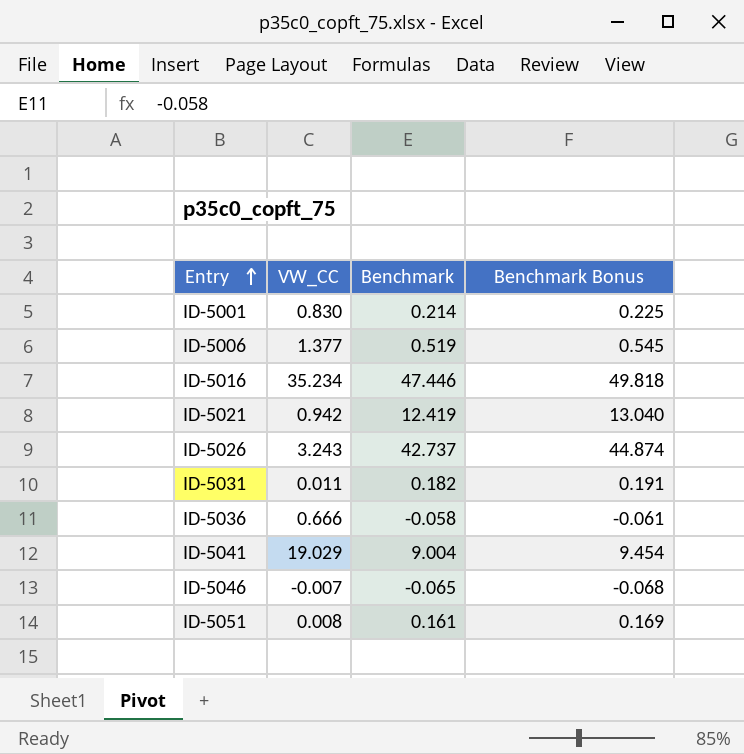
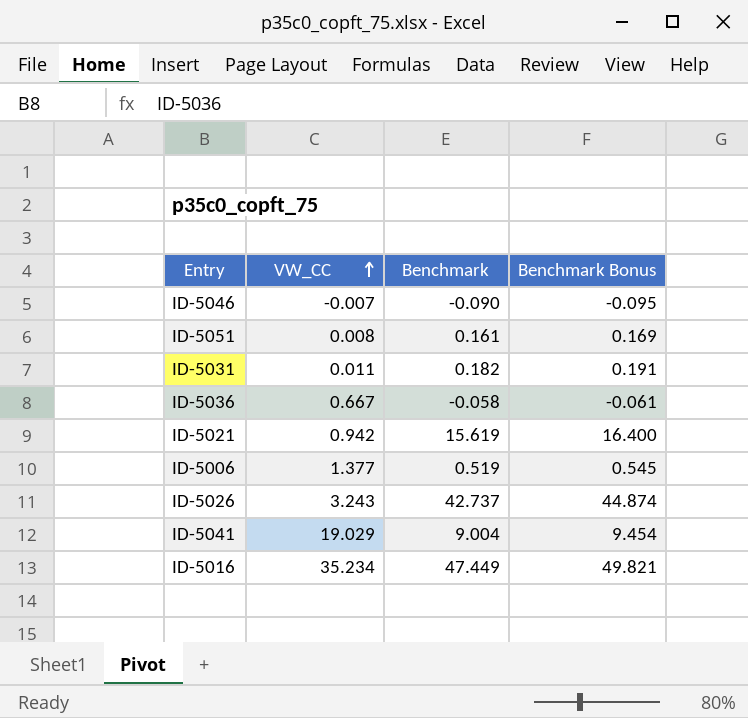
row order: Entry ascending -> VW_CC ascending
row ID-5001: 0.830 | 0.214 | 0.225 -> none
ID-5046 | Benchmark: -0.065 -> -0.090
ID-5046 | Benchmark Bonus: -0.068 -> -0.095
ID-5036 | VW_CC: 0.666 -> 0.667
ID-5021 | Benchmark: 12.419 -> 15.619
ID-5021 | Benchmark Bonus: 13.040 -> 16.400
ID-5016 | Benchmark: 47.446 -> 47.449
ID-5016 | Benchmark Bonus: 49.818 -> 49.821

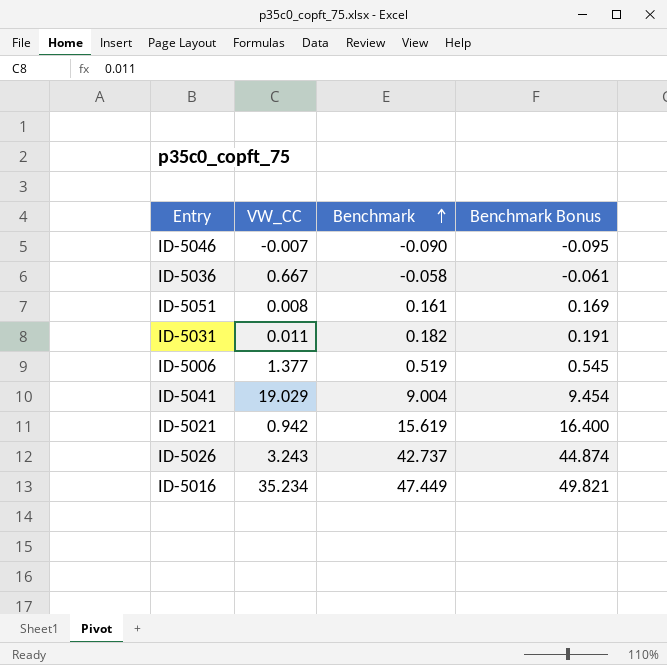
row order: VW_CC ascending -> Benchmark ascending

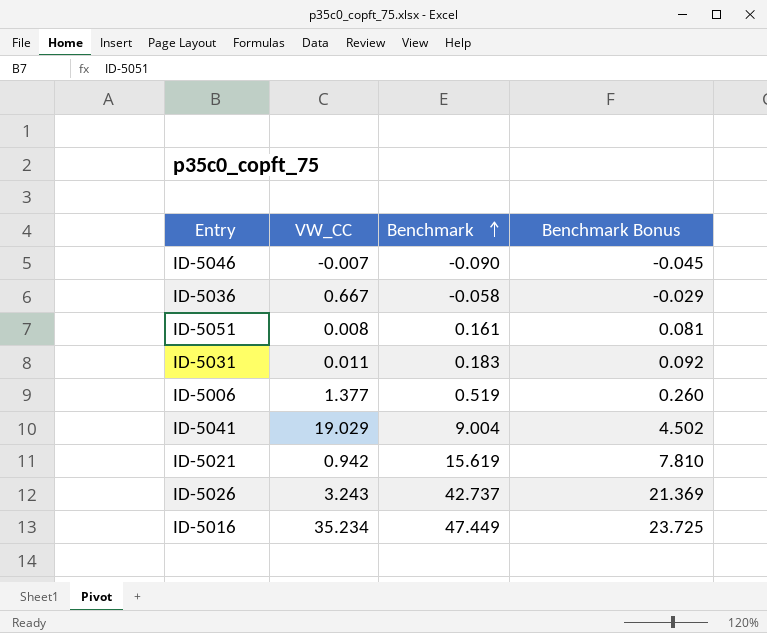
column Benchmark Bonus | formula: [Benchmark] * 1.05 -> [Benchmark] * 0.5
ID-5031 | Benchmark: 0.182 -> 0.183

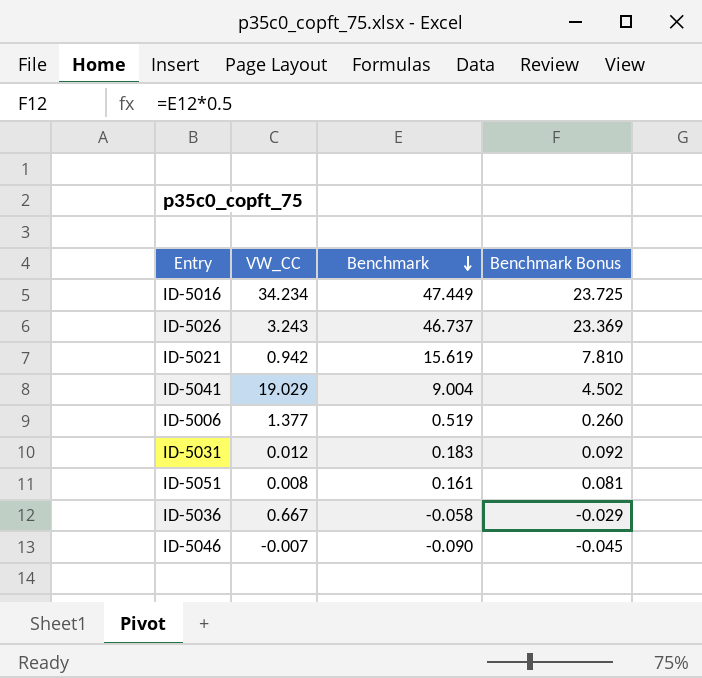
row order: Benchmark ascending -> Benchmark descending
ID-5016 | VW_CC: 35.234 -> 34.234
ID-5026 | Benchmark: 42.737 -> 46.737
ID-5026 | Benchmark Bonus: 21.369 -> 23.369
ID-5031 | VW_CC: 0.011 -> 0.012

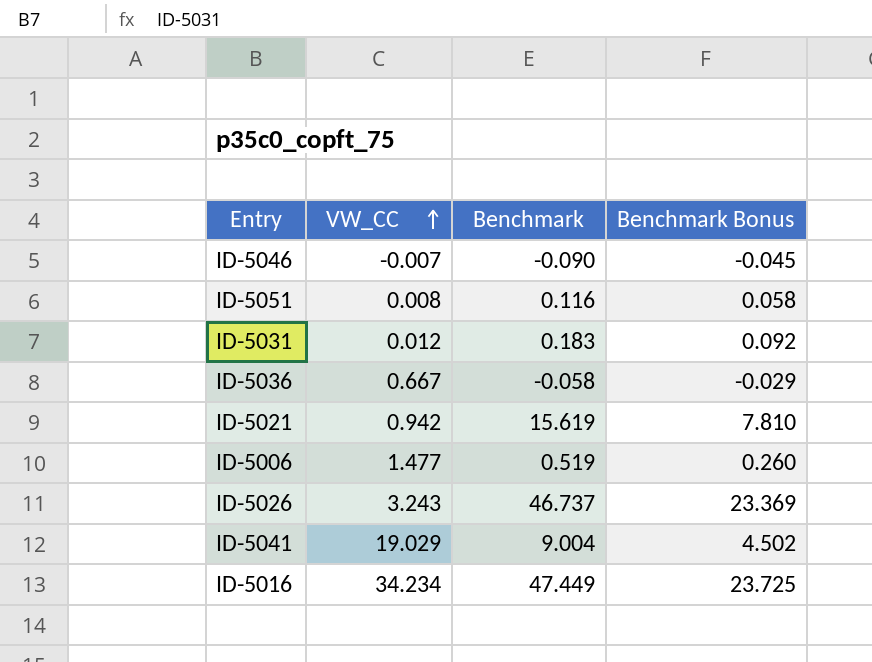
row order: Benchmark descending -> VW_CC ascending
ID-5051 | Benchmark: 0.161 -> 0.116
ID-5051 | Benchmark Bonus: 0.081 -> 0.058
ID-5006 | VW_CC: 1.377 -> 1.477

